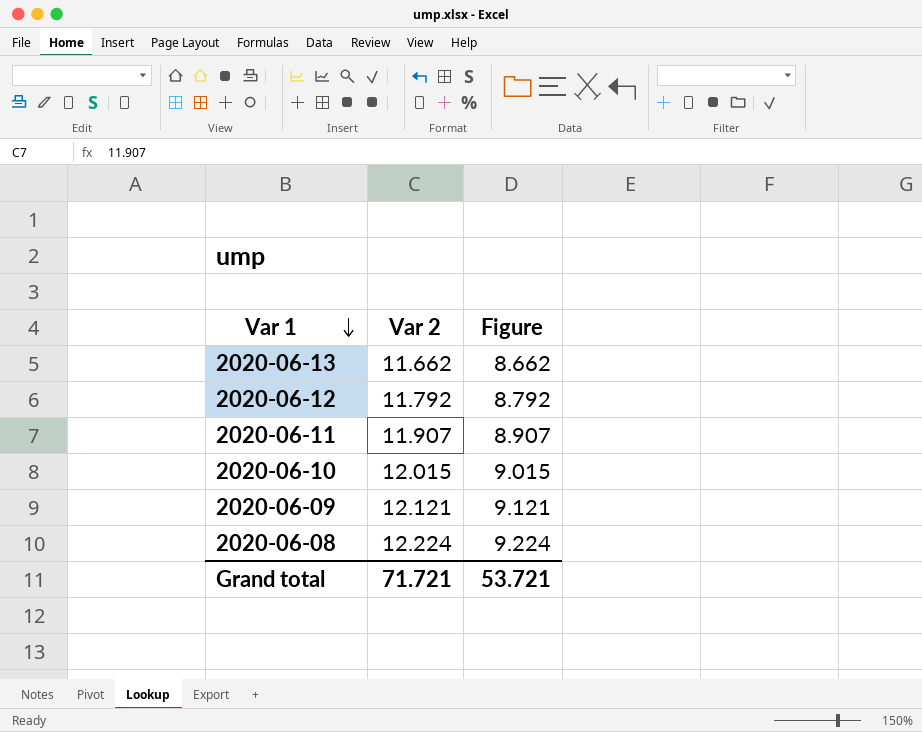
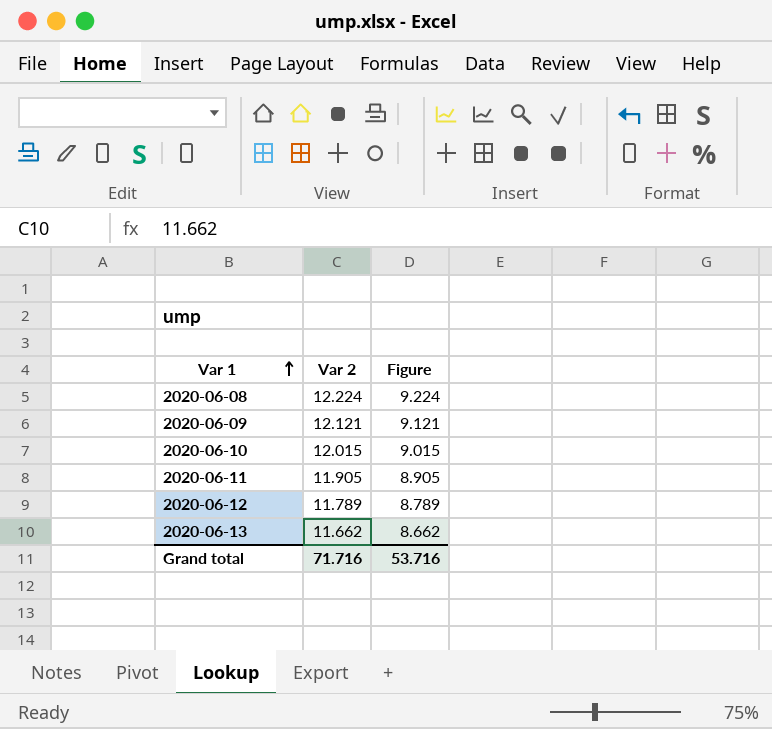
row order: Var 1 descending -> Var 1 ascending
2020-06-11 | Var 2: 11.907 -> 11.905
2020-06-11 | Figure: 8.907 -> 8.905
2020-06-12 | Var 2: 11.792 -> 11.789
2020-06-12 | Figure: 8.792 -> 8.789
Grand total | Var 2: 71.721 -> 71.716
Grand total | Figure: 53.721 -> 53.716

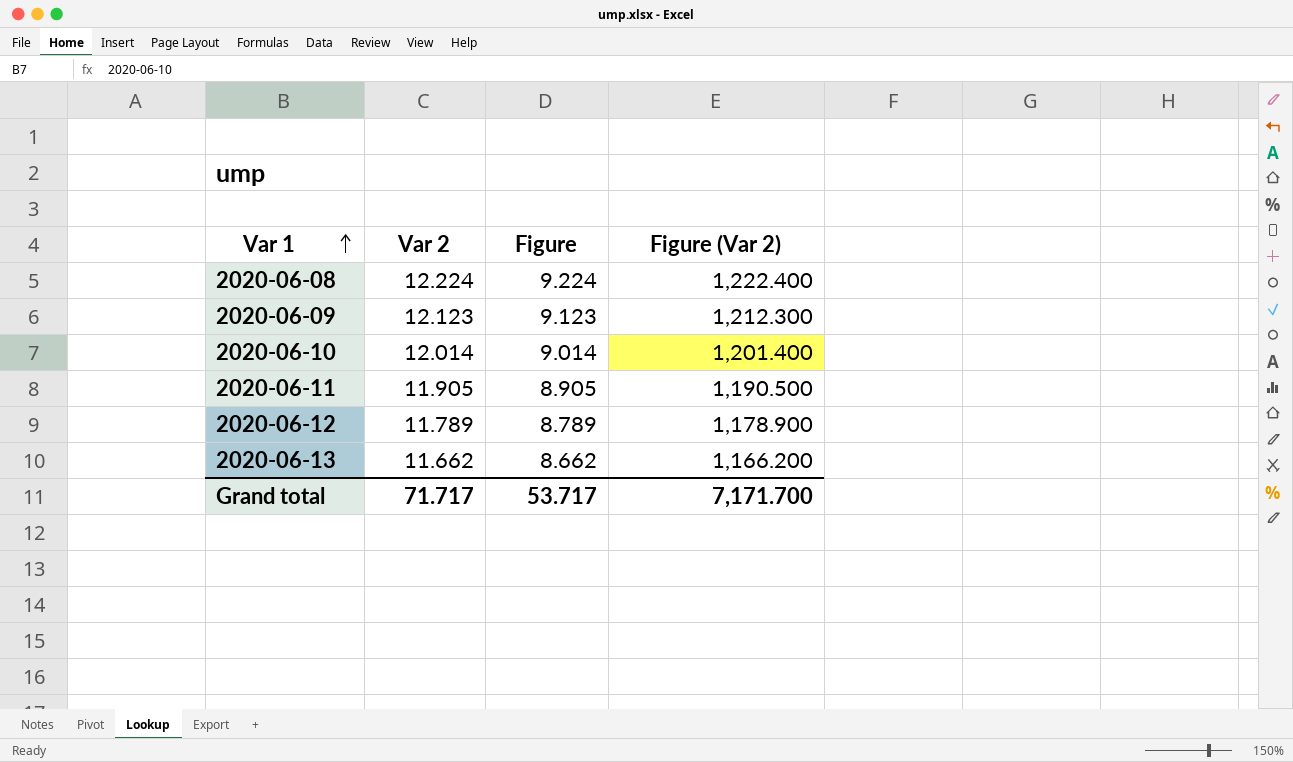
column Figure (Var 2) | formula: none -> [Var 2] * 100
2020-06-09 | Var 2: 12.121 -> 12.123
2020-06-09 | Figure: 9.121 -> 9.123
2020-06-10 | Var 2: 12.015 -> 12.014
2020-06-10 | Figure: 9.015 -> 9.014
Grand total | Var 2: 71.716 -> 71.717
Grand total | Figure: 53.716 -> 53.717

